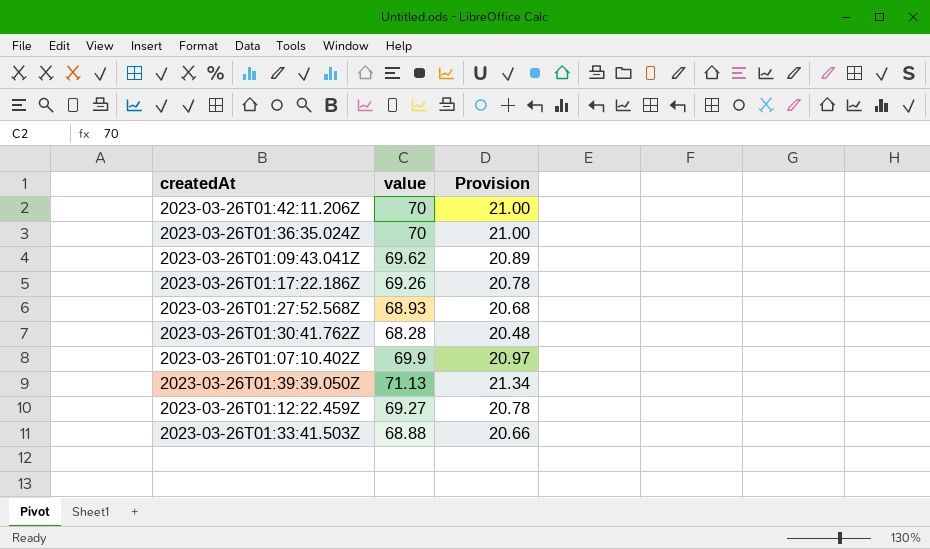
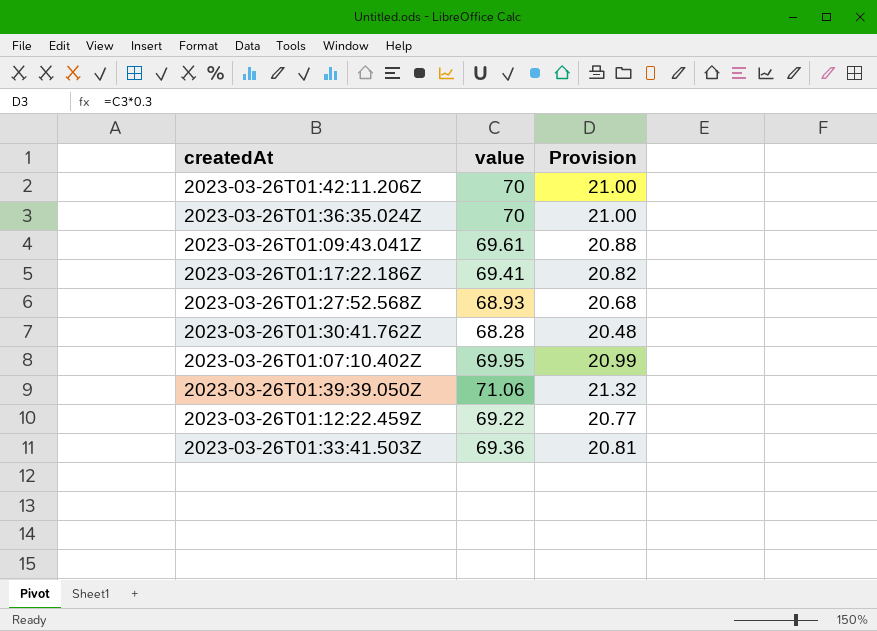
2023-03-26T01:09:43.041Z | value: 69.62 -> 69.61
2023-03-26T01:09:43.041Z | Provision: 20.89 -> 20.88
2023-03-26T01:17:22.186Z | value: 69.26 -> 69.41
2023-03-26T01:17:22.186Z | Provision: 20.78 -> 20.82
2023-03-26T01:07:10.402Z | value: 69.9 -> 69.95
2023-03-26T01:07:10.402Z | Provision: 20.97 -> 20.99
2023-03-26T01:39:39.050Z | value: 71.13 -> 71.06
2023-03-26T01:39:39.050Z | Provision: 21.34 -> 21.32
2023-03-26T01:12:22.459Z | value: 69.27 -> 69.22
2023-03-26T01:12:22.459Z | Provision: 20.78 -> 20.77
2023-03-26T01:33:41.503Z | value: 68.88 -> 69.36
2023-03-26T01:33:41.503Z | Provision: 20.66 -> 20.81

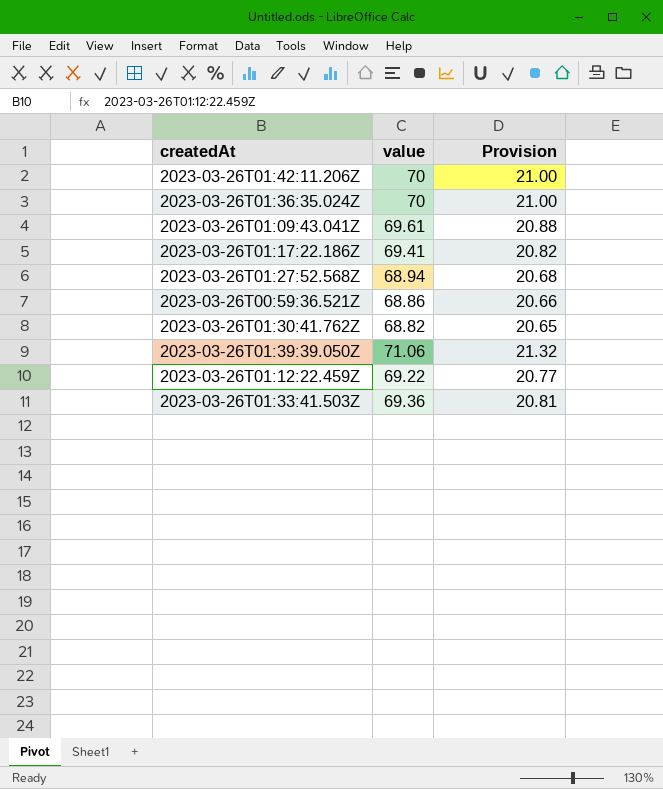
row 2023-03-26T01:07:10.402Z: 69.95 | 20.99 -> none
2023-03-26T01:27:52.568Z | value: 68.93 -> 68.94
row 2023-03-26T00:59:36.521Z: none -> 68.86 | 20.66
2023-03-26T01:30:41.762Z | value: 68.28 -> 68.82
2023-03-26T01:30:41.762Z | Provision: 20.48 -> 20.65

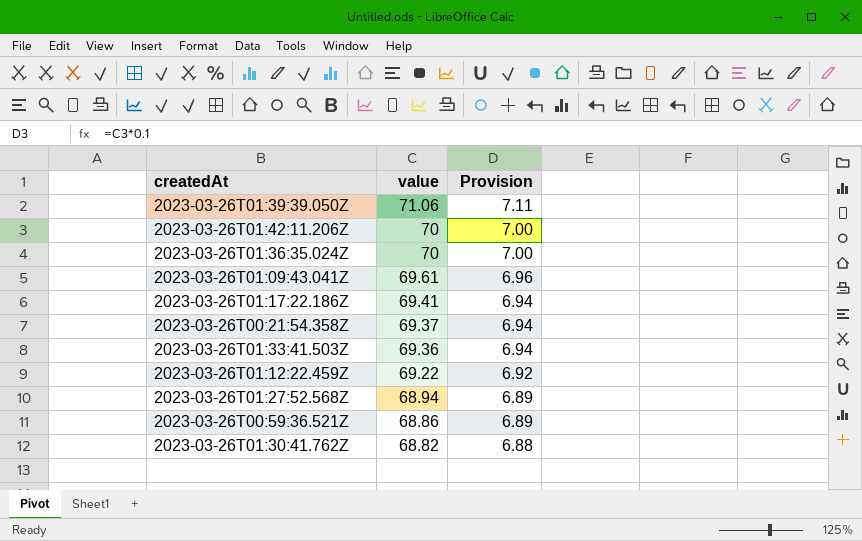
row order: none -> value descending
column Provision | formula: [value] * 0.3 -> [value] * 0.1
row 2023-03-26T00:21:54.358Z: none -> 69.37 | 6.94

